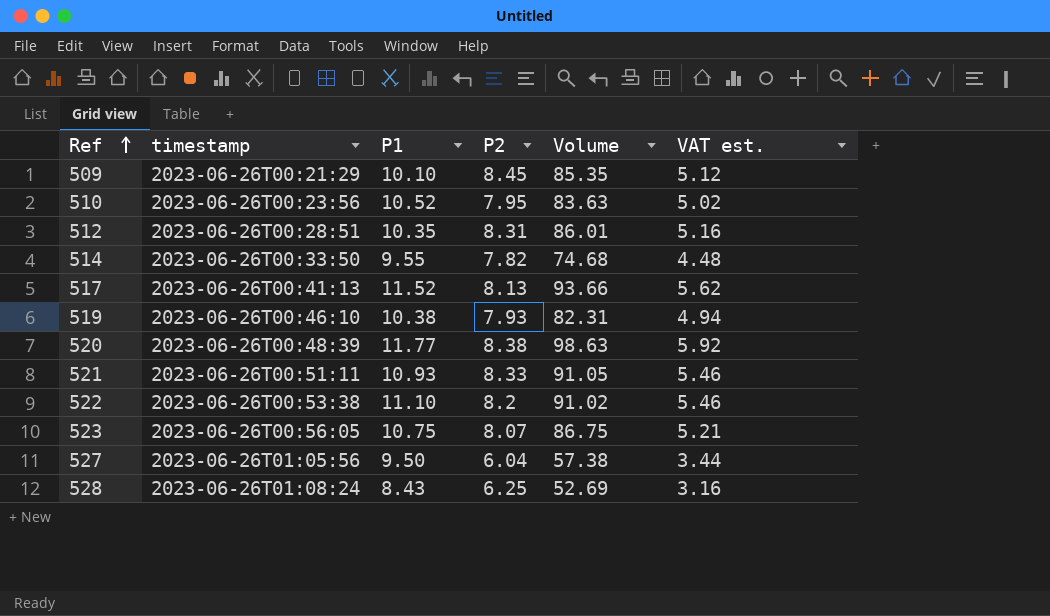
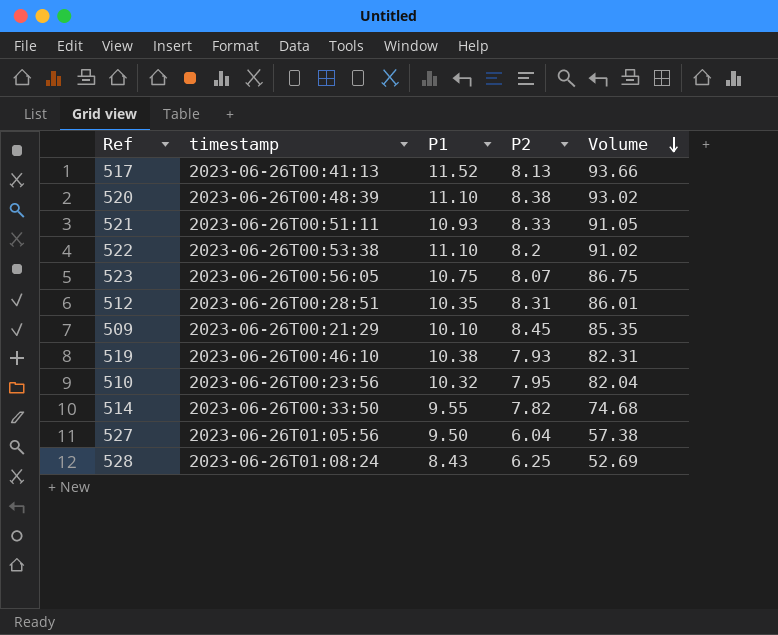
row order: Ref ascending -> Volume descending
column VAT est. | formula: [Volume] * 0.06 -> none
520 | P1: 11.77 -> 11.10
520 | Volume: 98.63 -> 93.02
510 | P1: 10.52 -> 10.32
510 | Volume: 83.63 -> 82.04

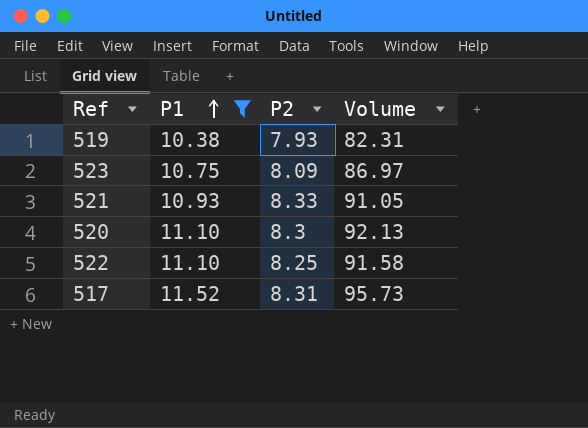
filter: none -> P1 >= 10.38
row order: Volume descending -> P1 ascending
column timestamp | position: 2 -> none
523 | P2: 8.07 -> 8.09
523 | Volume: 86.75 -> 86.97
520 | P2: 8.38 -> 8.3
520 | Volume: 93.02 -> 92.13
522 | P2: 8.2 -> 8.25
522 | Volume: 91.02 -> 91.58
517 | P2: 8.13 -> 8.31
517 | Volume: 93.66 -> 95.73

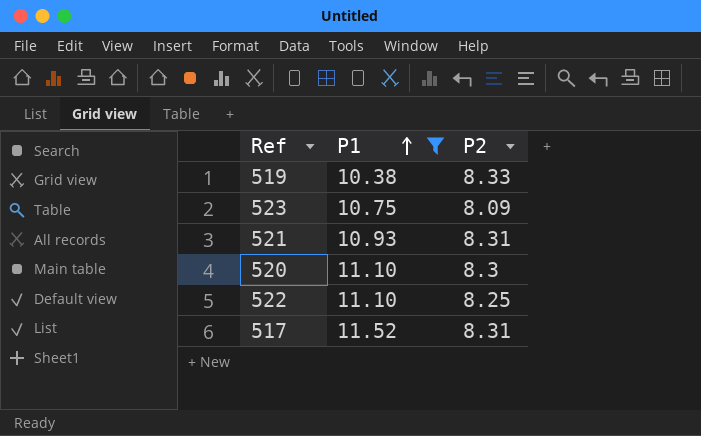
column Volume | formula: [P1] * [P2] -> none
519 | P2: 7.93 -> 8.33
521 | P2: 8.33 -> 8.31

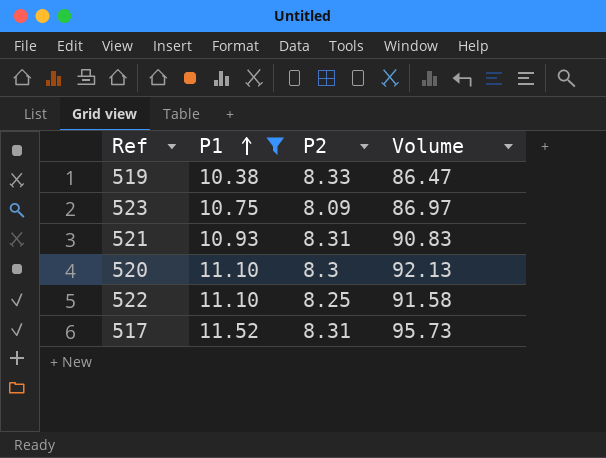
column Volume | formula: none -> [P1] * [P2]

